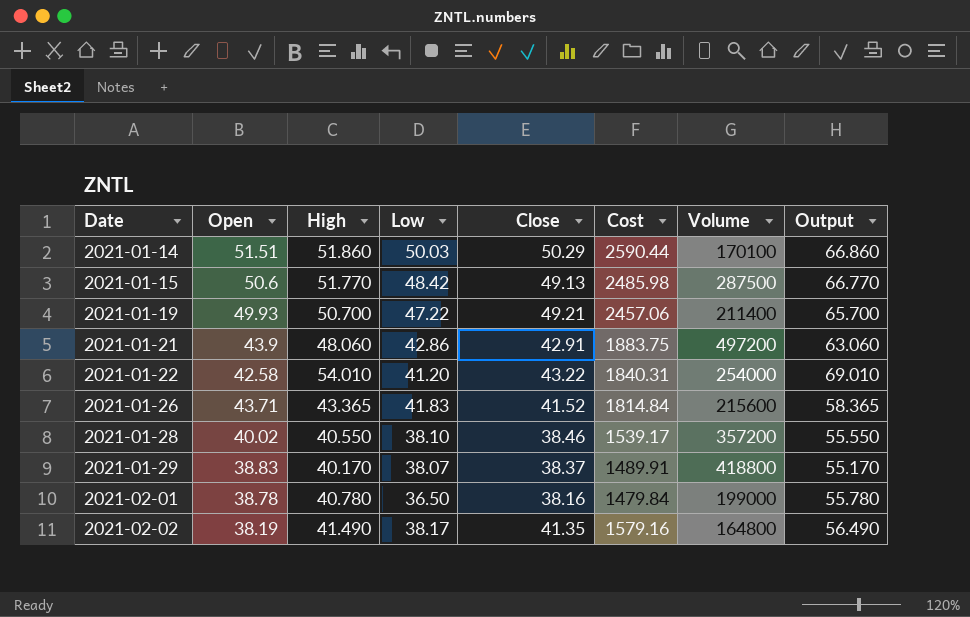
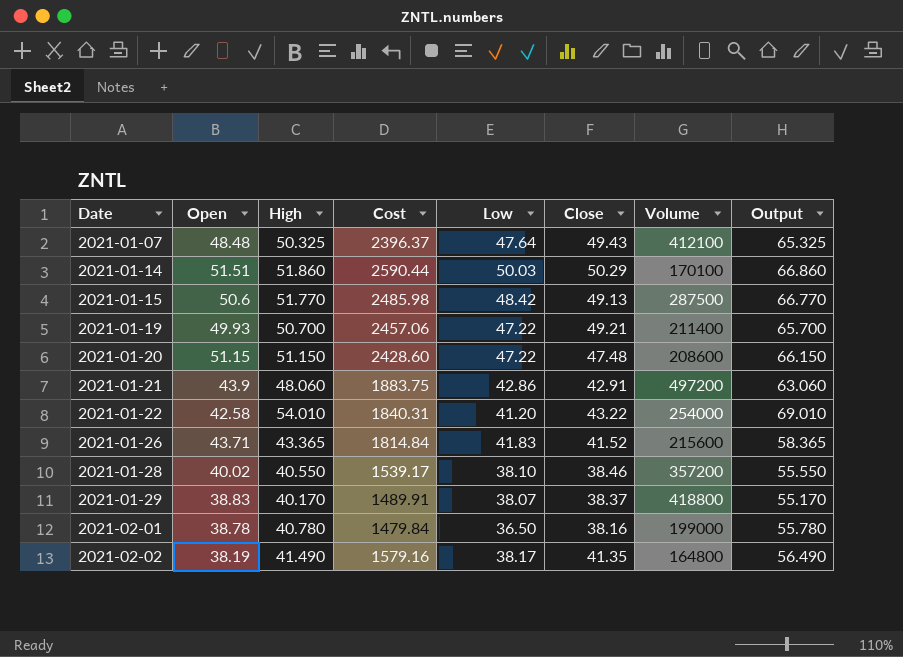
column Cost | position: 6 -> 4
row 2021-01-07: none -> 48.48 | 50.325 | 2396.37 | 47.64 | 49.43 | 412100 | 65.325
row 2021-01-20: none -> 51.15 | 51.150 | 2428.60 | 47.22 | 47.48 | 208600 | 66.150

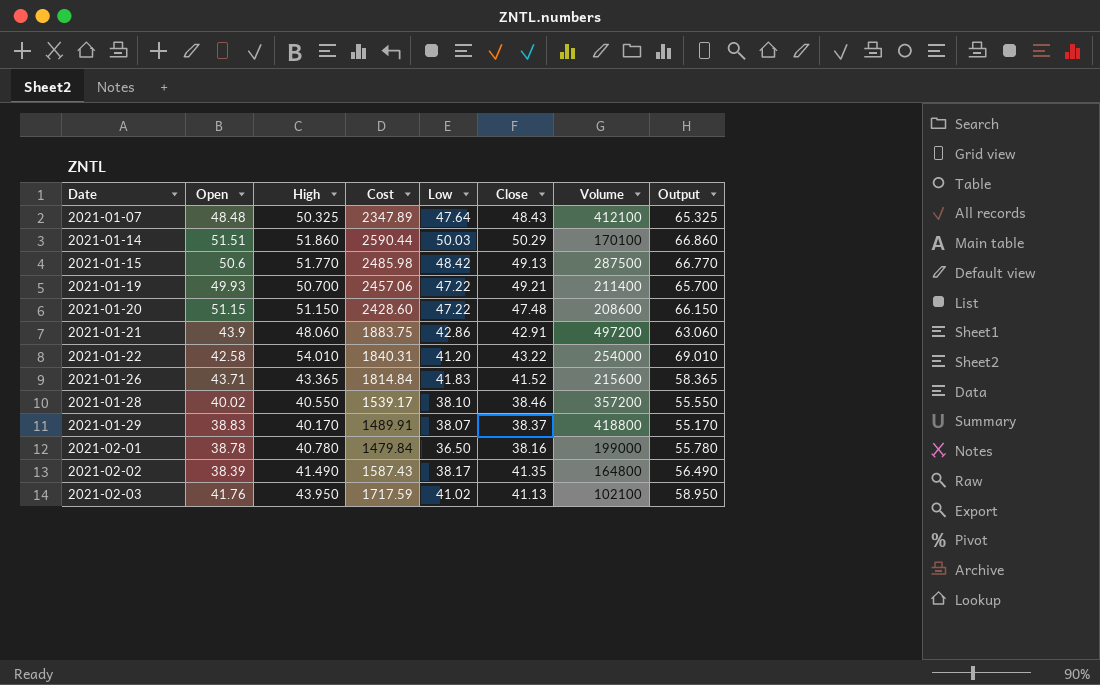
2021-01-07 | Cost: 2396.37 -> 2347.89
2021-01-07 | Close: 49.43 -> 48.43
2021-02-02 | Open: 38.19 -> 38.39
2021-02-02 | Cost: 1579.16 -> 1587.43
row 2021-02-03: none -> 41.76 | 43.950 | 1717.59 | 41.02 | 41.13 | 102100 | 58.950

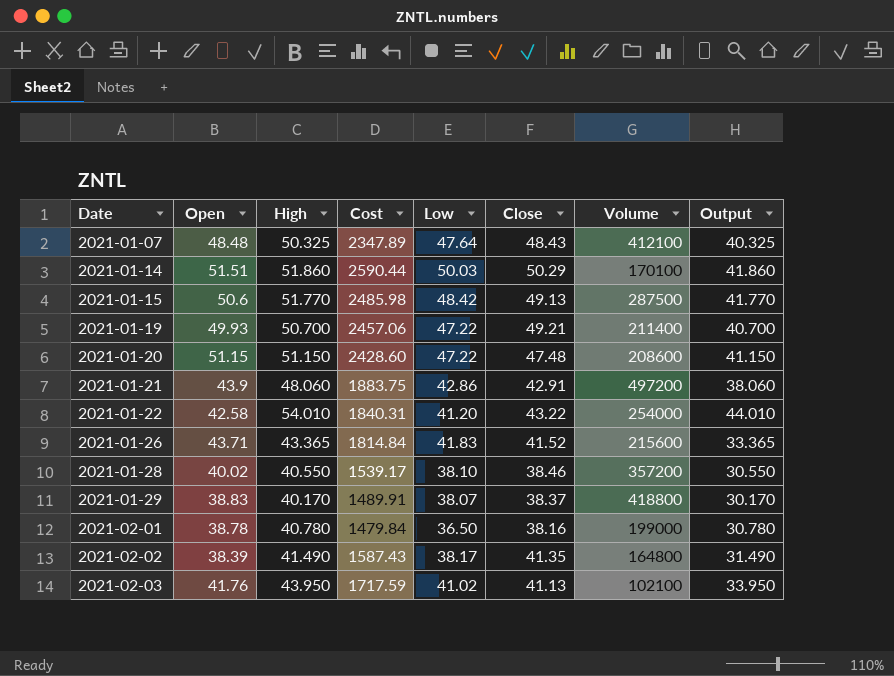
column Output | formula: [High] + 15 -> [High] - 10

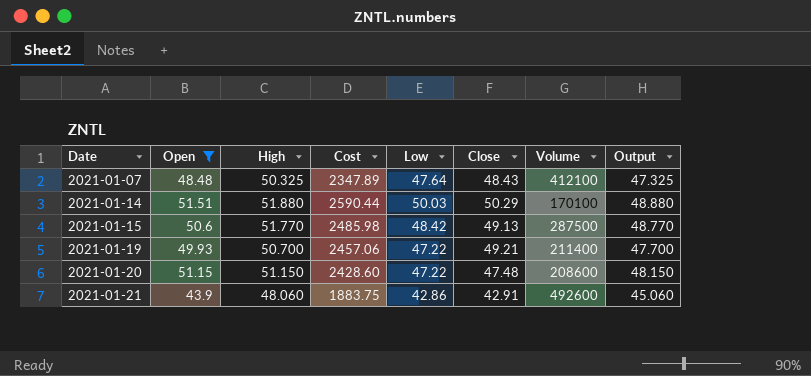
filter: none -> Open >= 43.9
column Output | formula: [High] - 10 -> [High] - 3
2021-01-14 | High: 51.860 -> 51.880
2021-01-21 | Volume: 497200 -> 492600

